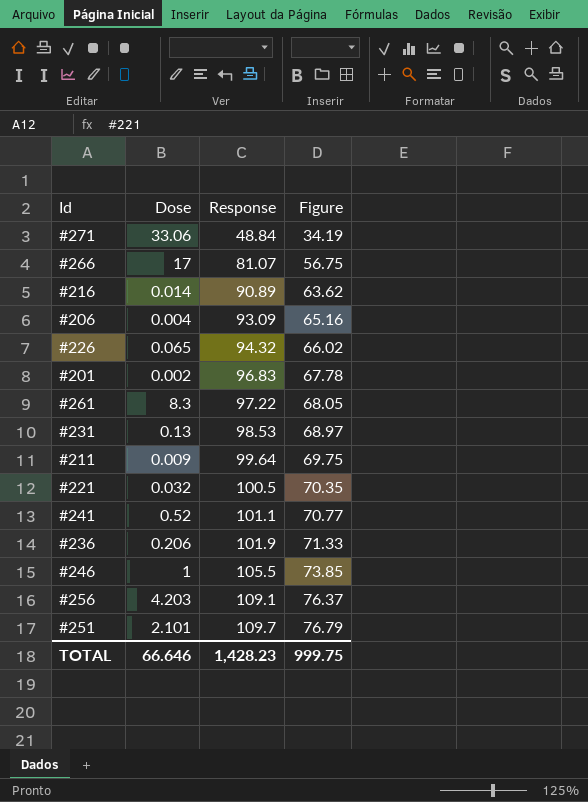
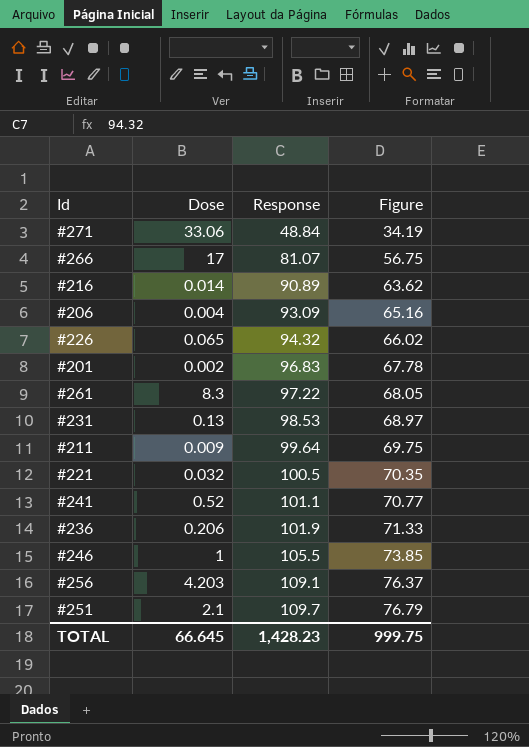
#251 | Dose: 2.101 -> 2.1
TOTAL | Dose: 66.646 -> 66.645

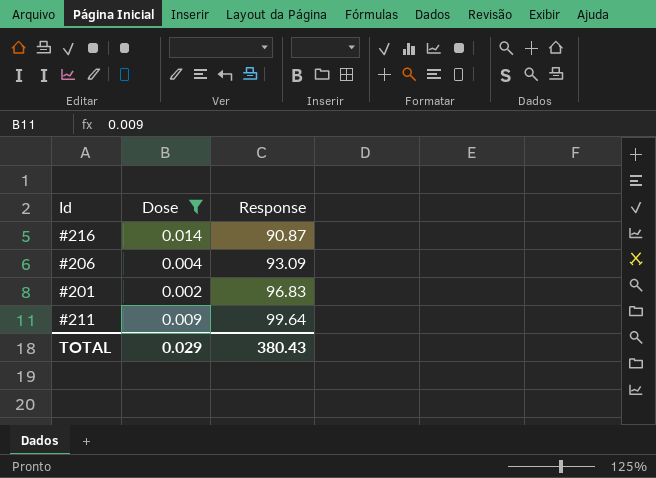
filter: none -> Dose <= 0.014
column Figure | formula: [Response] * 0.7 -> none
#216 | Response: 90.89 -> 90.87
TOTAL | Dose: 66.645 -> 0.029
TOTAL | Response: 1,428.23 -> 380.43

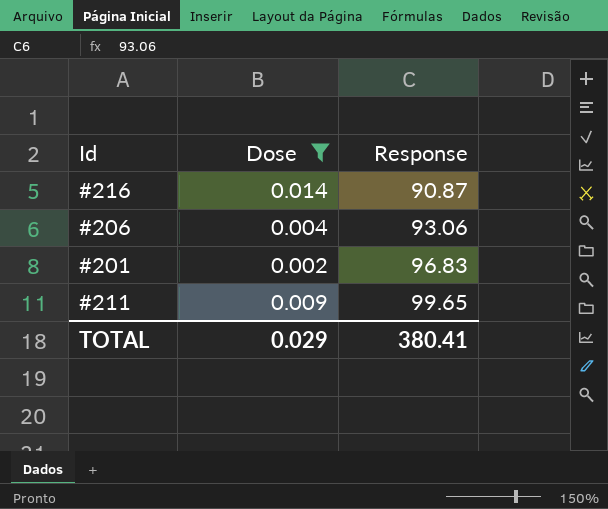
#206 | Response: 93.09 -> 93.06
#211 | Response: 99.64 -> 99.65
TOTAL | Response: 380.43 -> 380.41

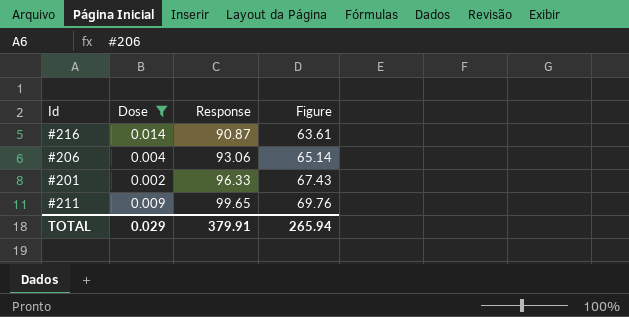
column Figure | formula: none -> [Response] * 0.7
#201 | Response: 96.83 -> 96.33
TOTAL | Response: 380.41 -> 379.91

